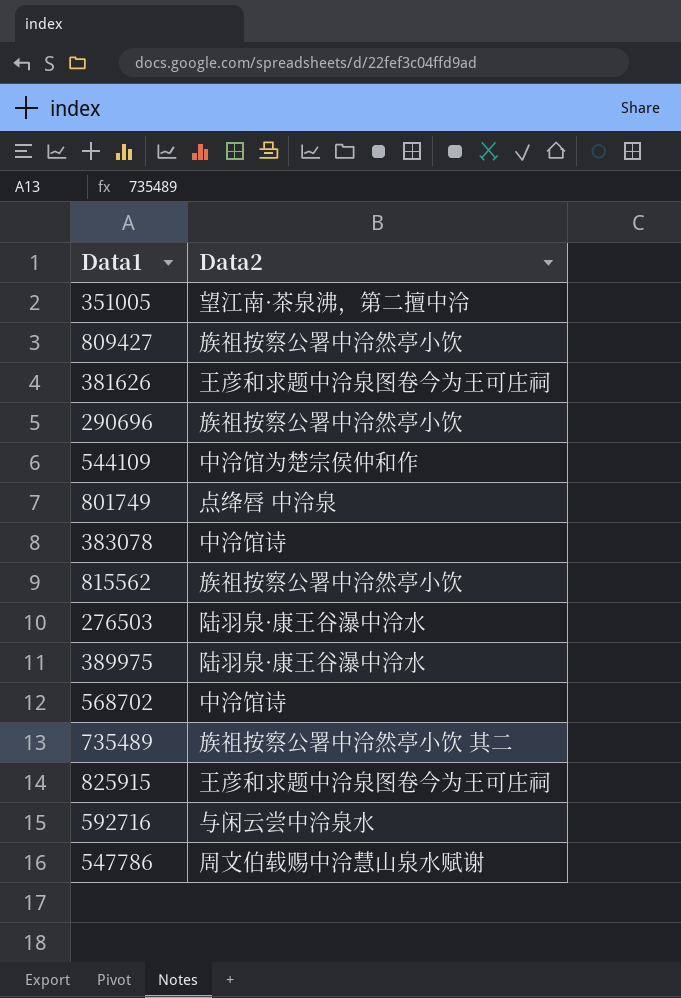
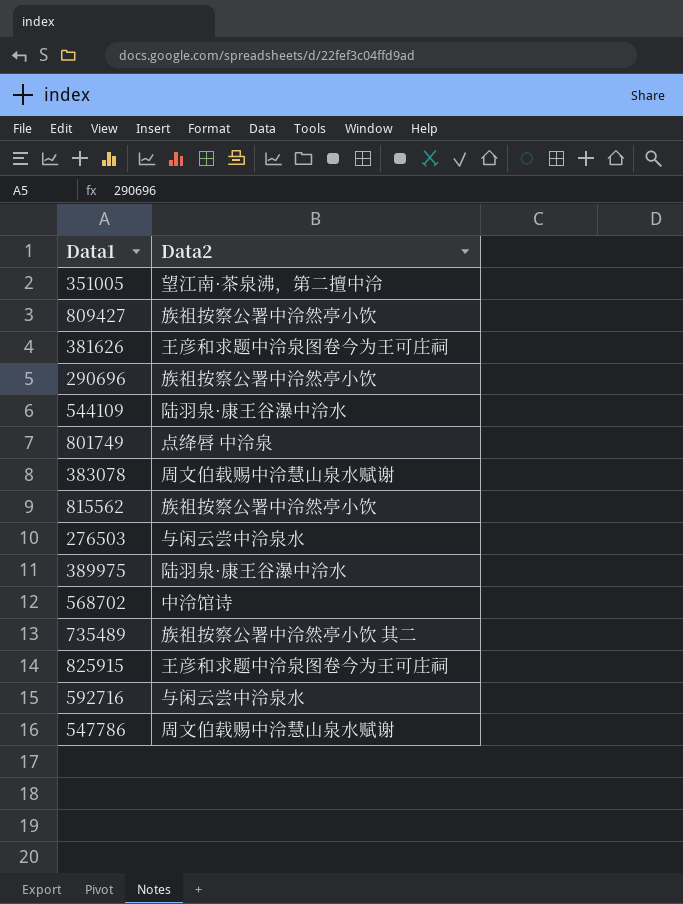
544109 | Data2: 中泠馆为楚宗侯仲和作 -> 陆羽泉·康王谷瀑中泠水
383078 | Data2: 中泠馆诗 -> 周文伯载赐中泠慧山泉水赋谢
276503 | Data2: 陆羽泉·康王谷瀑中泠水 -> 与闲云尝中泠泉水

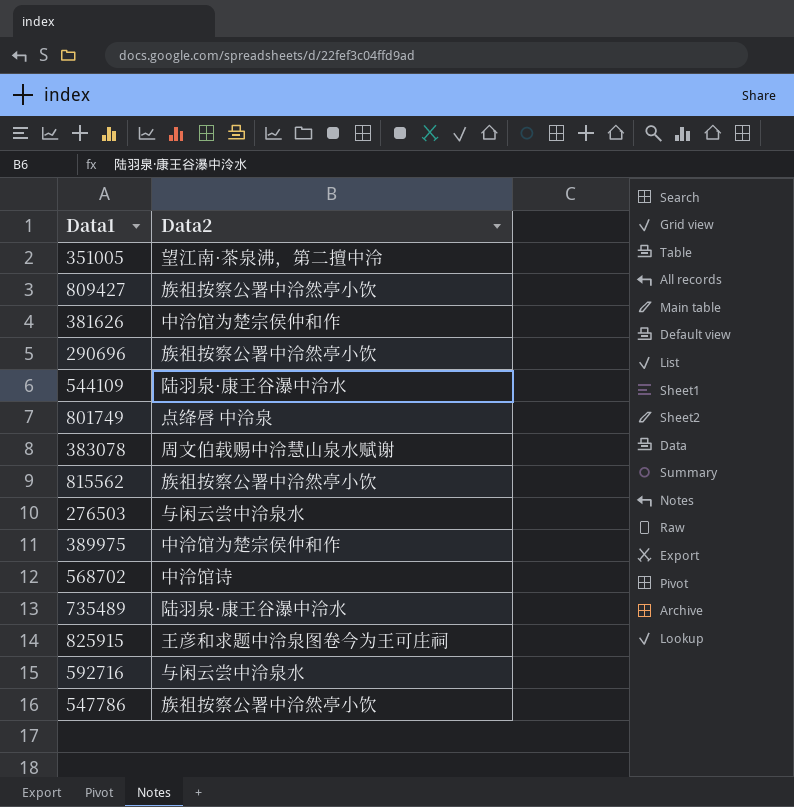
381626 | Data2: 王彦和求题中泠泉图卷今为王可庄祠 -> 中泠馆为楚宗侯仲和作
389975 | Data2: 陆羽泉·康王谷瀑中泠水 -> 中泠馆为楚宗侯仲和作
735489 | Data2: 族祖按察公署中泠然亭小饮 其二 -> 陆羽泉·康王谷瀑中泠水
547786 | Data2: 周文伯载赐中泠慧山泉水赋谢 -> 族祖按察公署中泠然亭小饮

